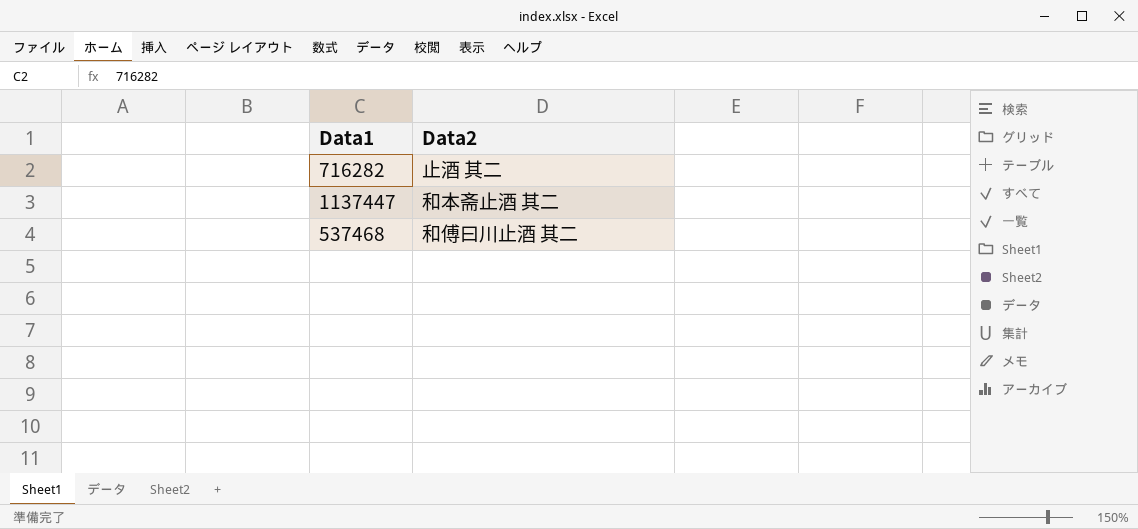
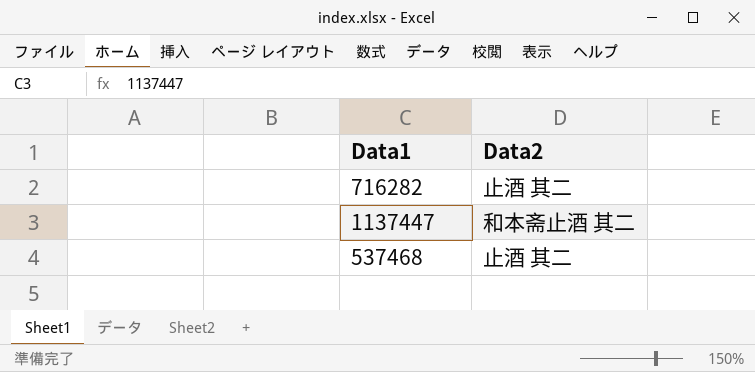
537468 | Data2: 和傅曰川止酒 其二 -> 止酒 其二

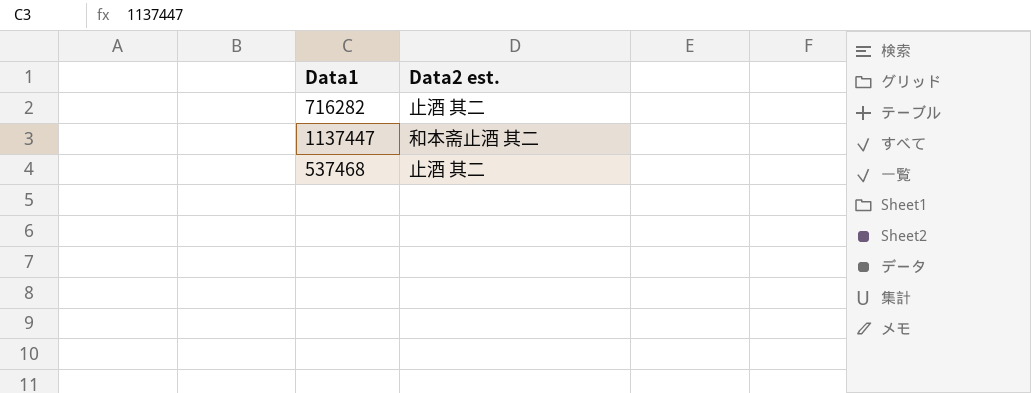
column name: Data2 -> Data2 est.

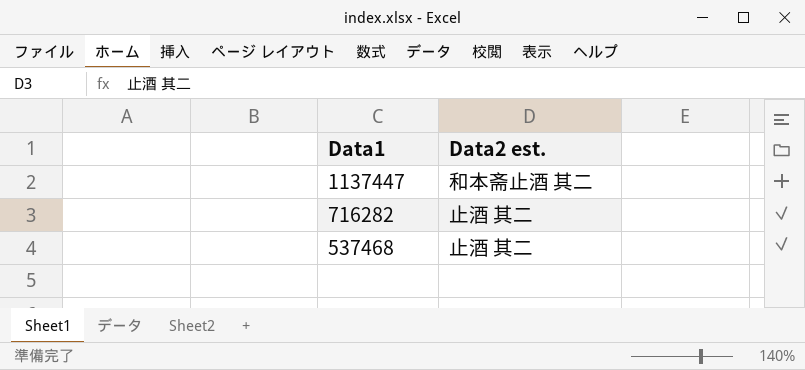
row order: none -> Data1 descending

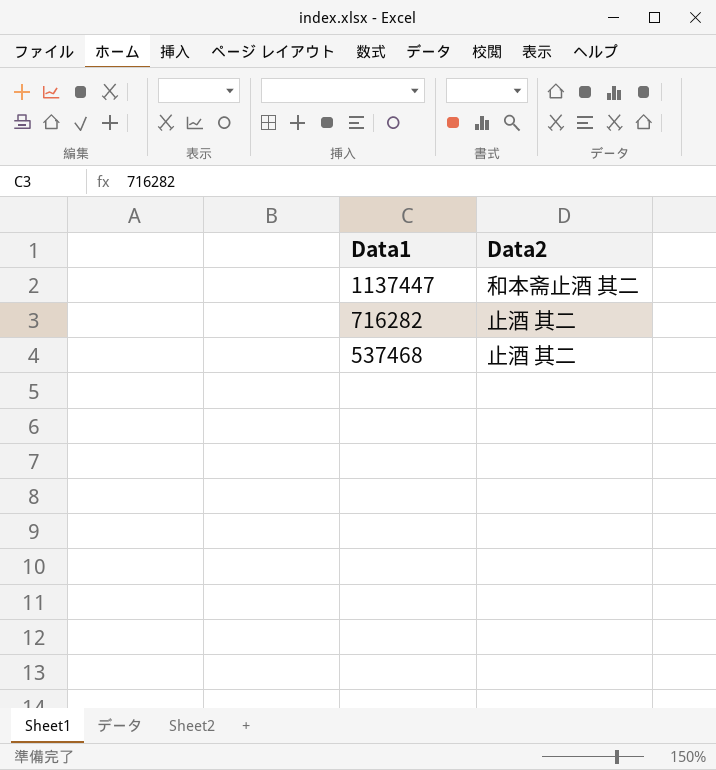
column name: Data2 est. -> Data2

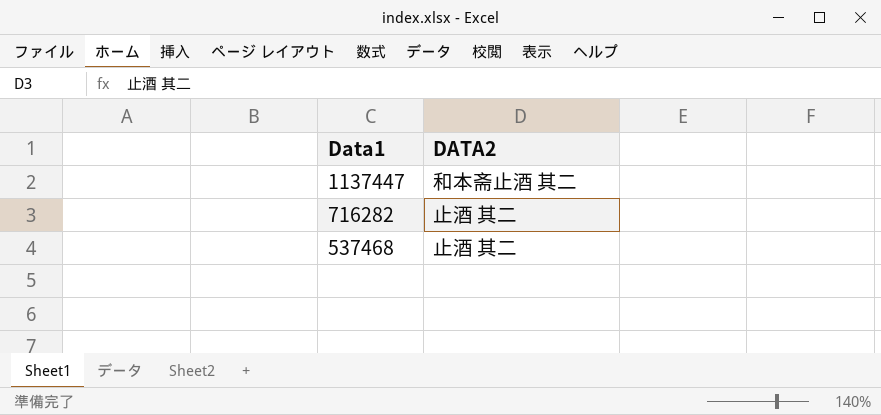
column name: Data2 -> DATA2

